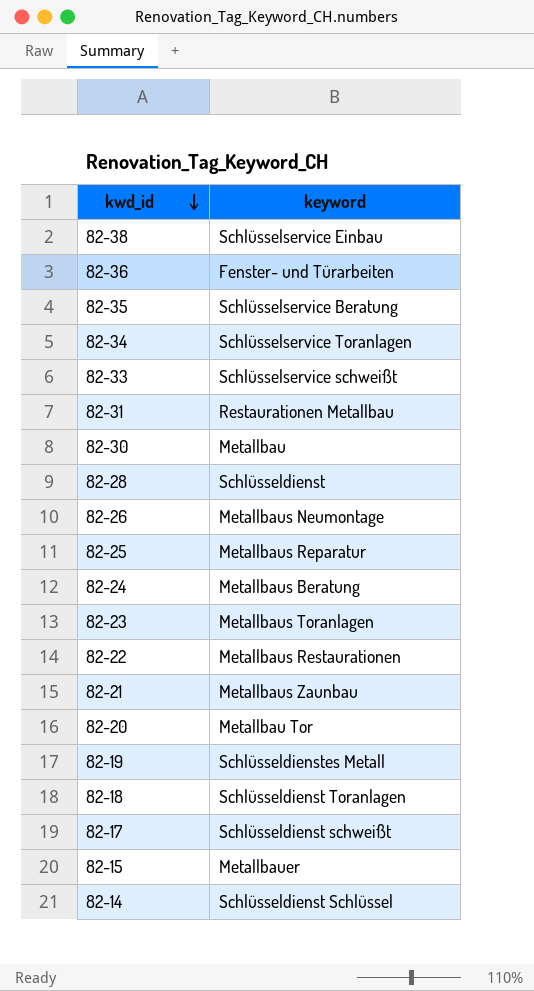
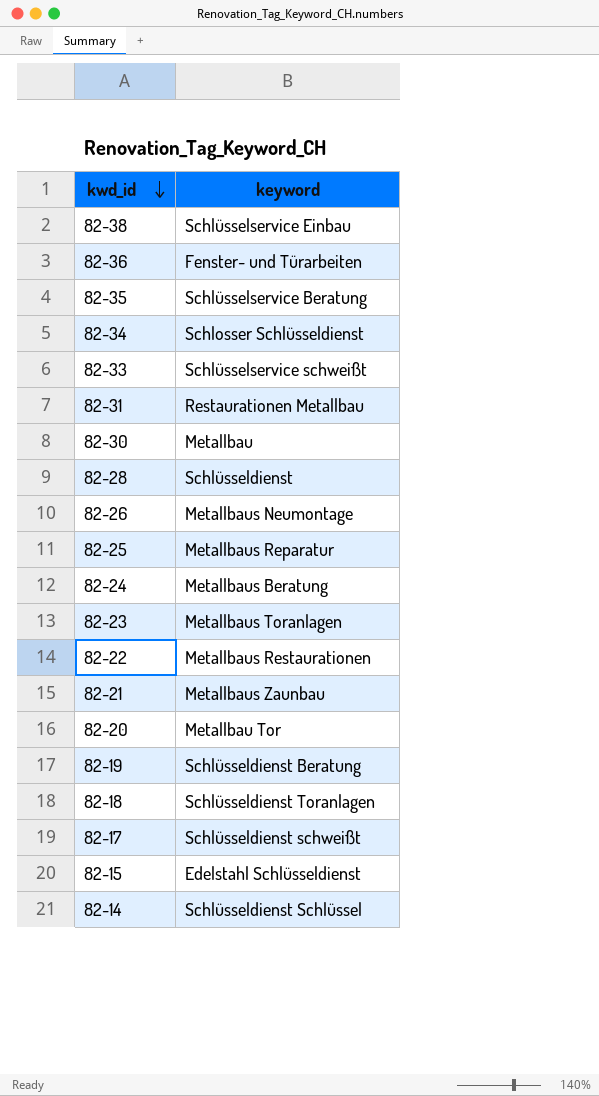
82-34 | keyword: Schlüsselservice Toranlagen -> Schlosser Schlüsseldienst
82-19 | keyword: Schlüsseldienstes Metall -> Schlüsseldienst Beratung
82-15 | keyword: Metallbauer -> Edelstahl Schlüsseldienst

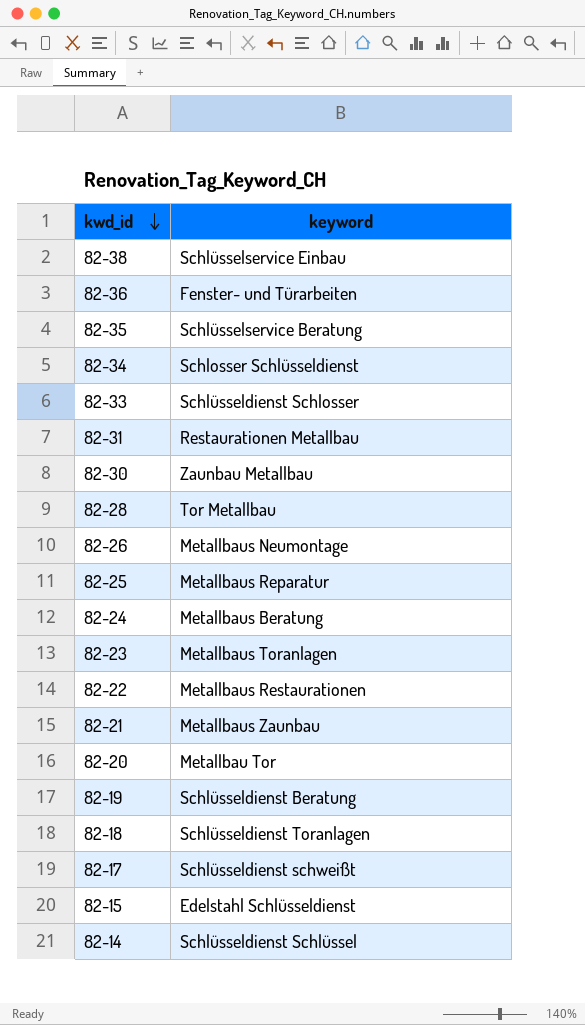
82-33 | keyword: Schlüsselservice schweißt -> Schlüsseldienst Schlosser
82-30 | keyword: Metallbau -> Zaunbau Metallbau
82-28 | keyword: Schlüsseldienst -> Tor Metallbau

